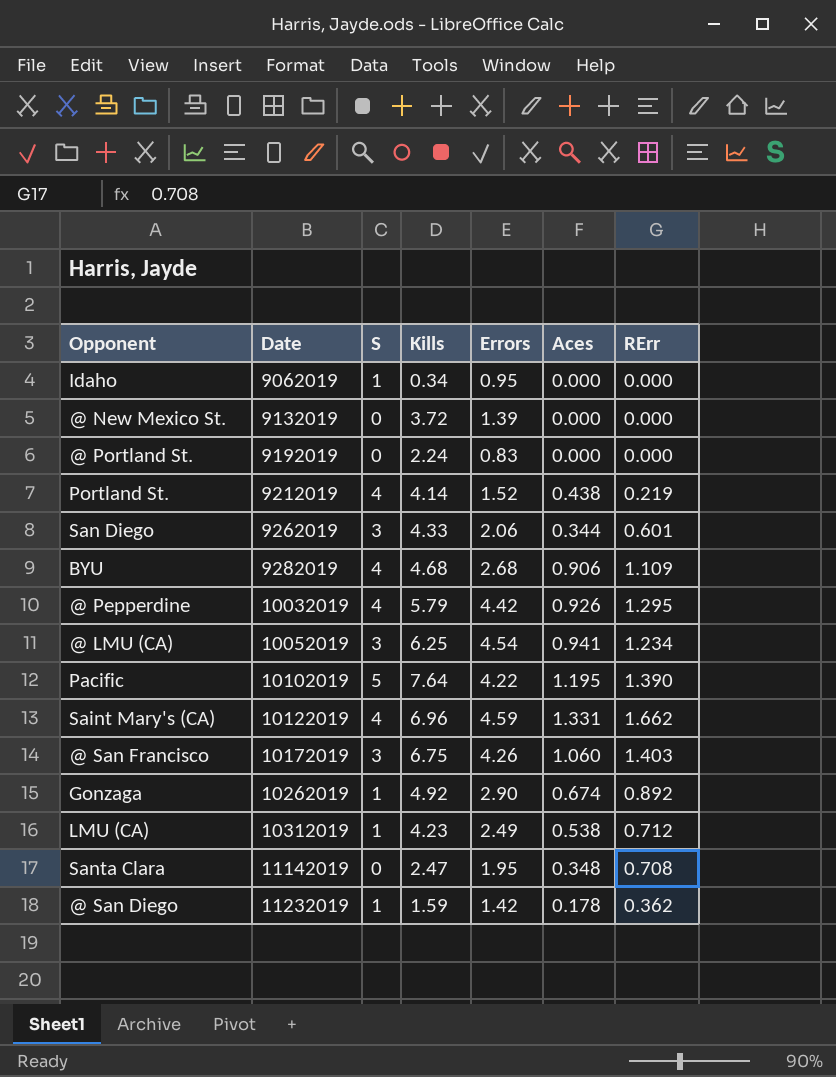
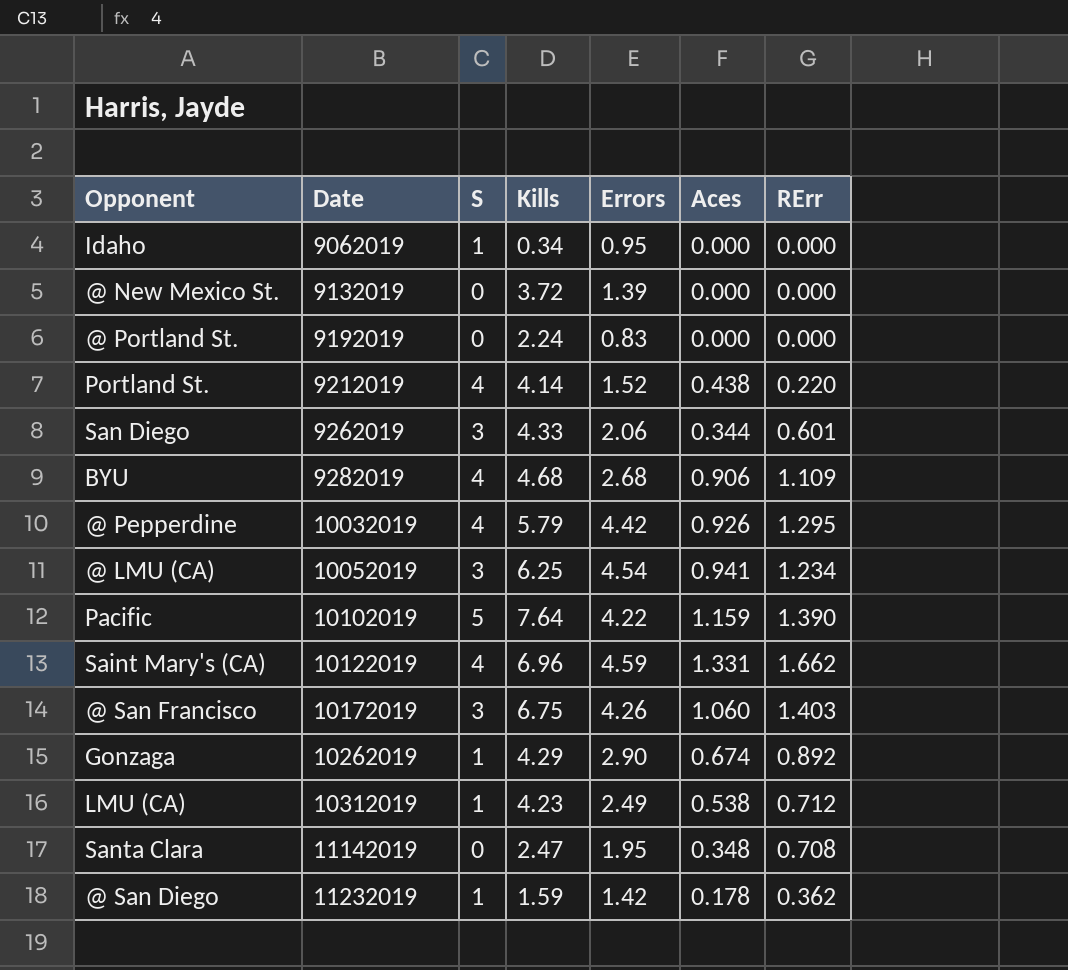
Portland St. | RErr: 0.219 -> 0.220
Pacific | Aces: 1.195 -> 1.159
Gonzaga | Kills: 4.92 -> 4.29

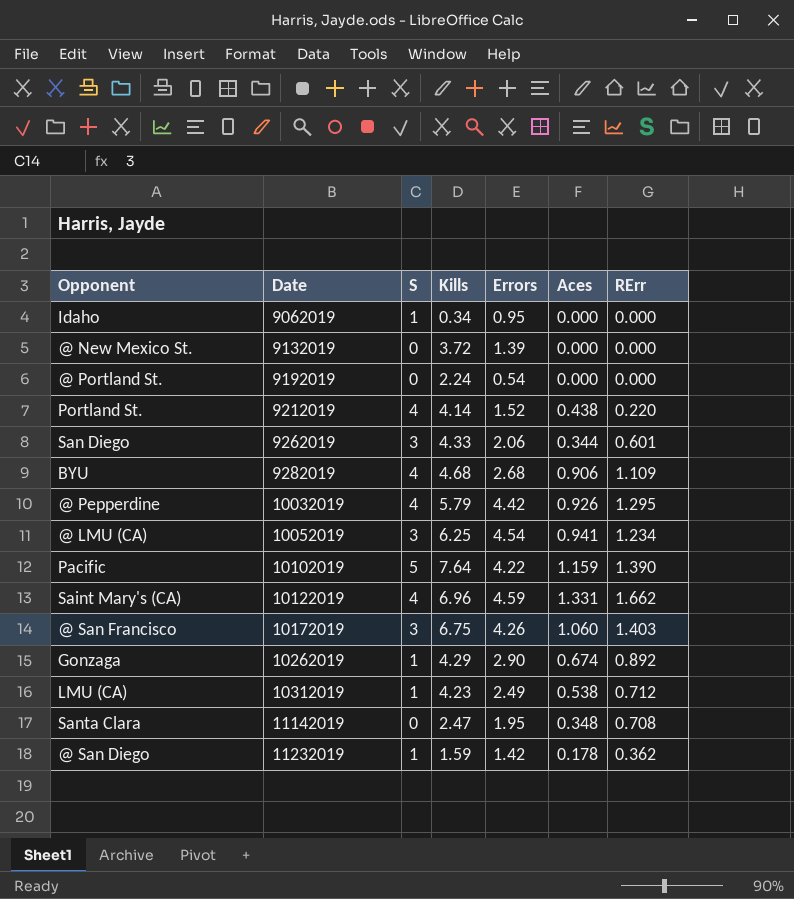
@ Portland St. | Errors: 0.83 -> 0.54

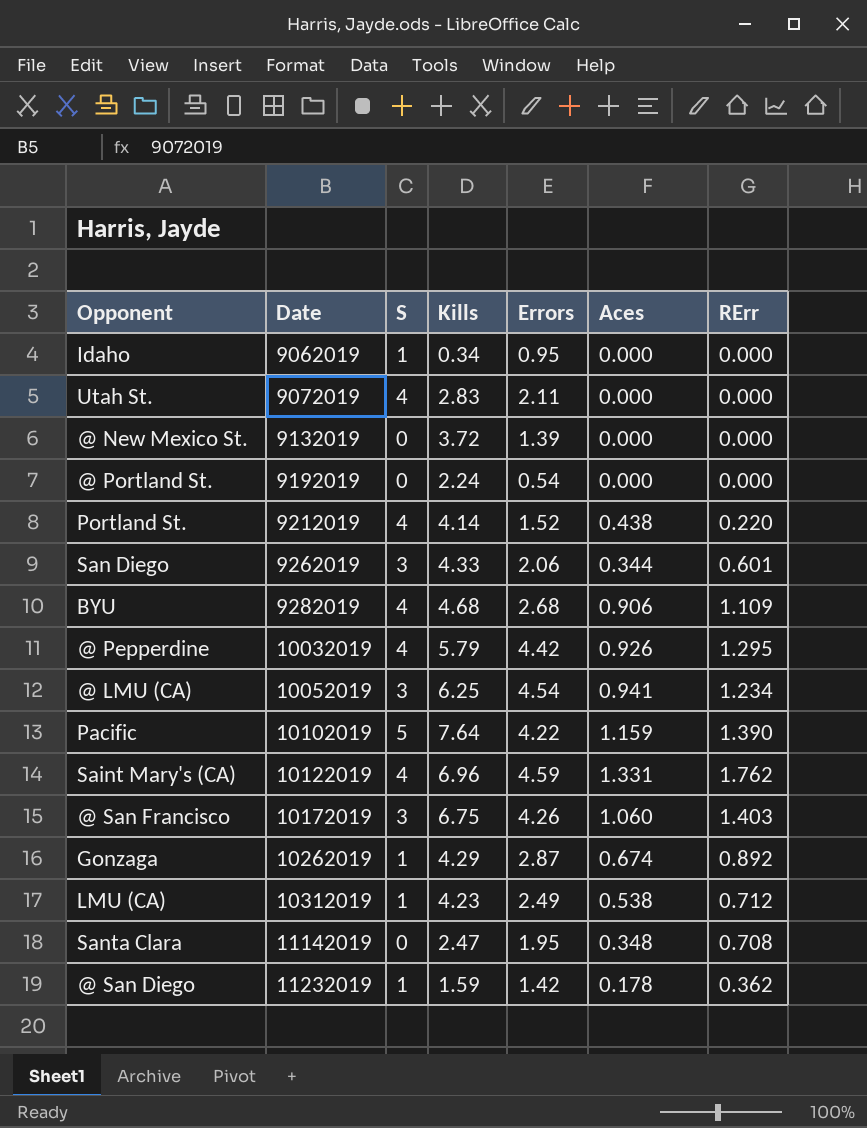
row Utah St.: none -> 9072019 | 4 | 2.83 | 2.11 | 0.000 | 0.000
Saint Mary's (CA) | RErr: 1.662 -> 1.762
Gonzaga | Errors: 2.90 -> 2.87

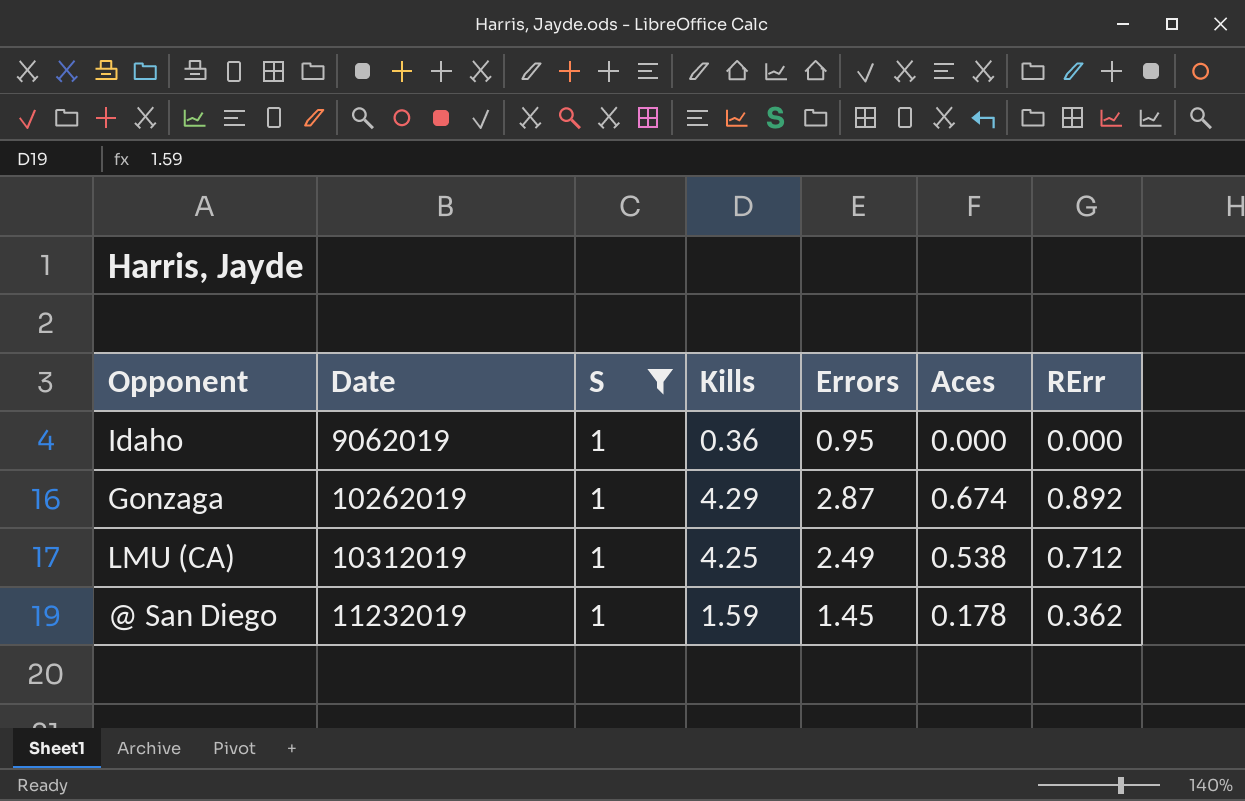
filter: none -> S = 1
Idaho | Kills: 0.34 -> 0.36
LMU (CA) | Kills: 4.23 -> 4.25
@ San Diego | Errors: 1.42 -> 1.45

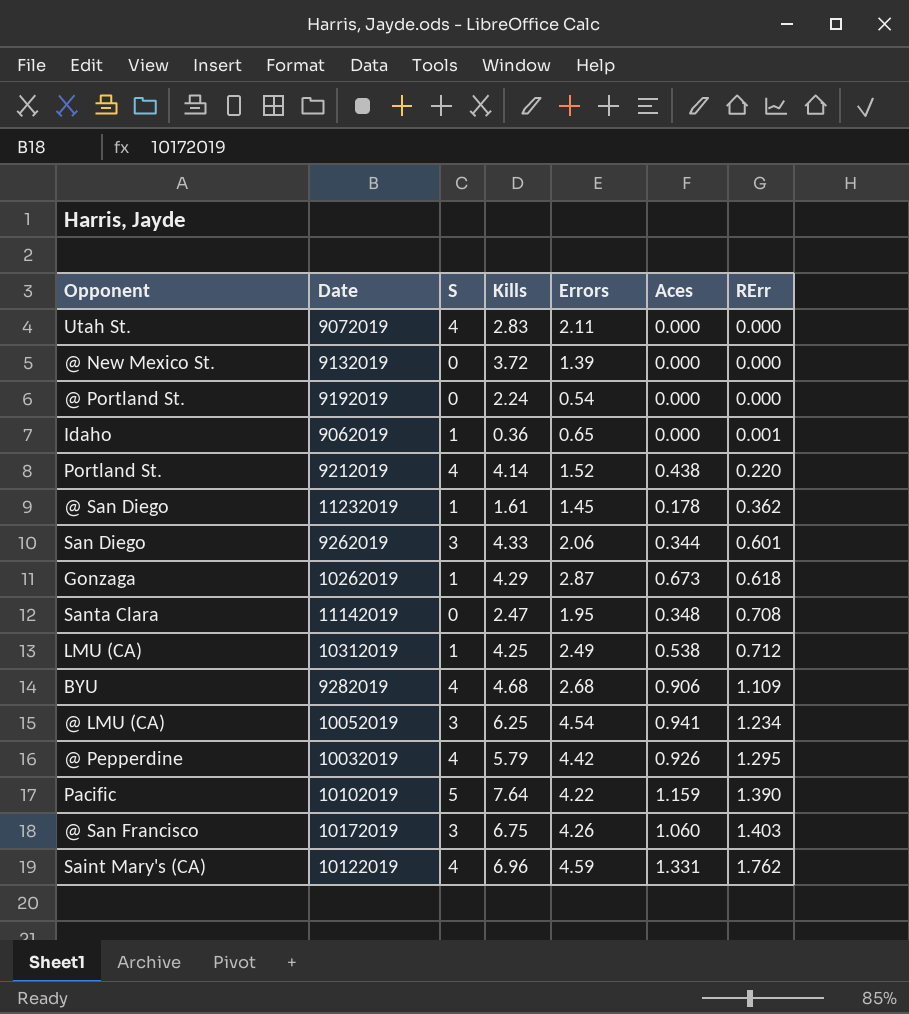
filter: S = 1 -> none
row order: Date ascending -> RErr ascending
Idaho | Errors: 0.95 -> 0.65
Idaho | RErr: 0.000 -> 0.001
@ San Diego | Kills: 1.59 -> 1.61
Gonzaga | Aces: 0.674 -> 0.673
Gonzaga | RErr: 0.892 -> 0.618

